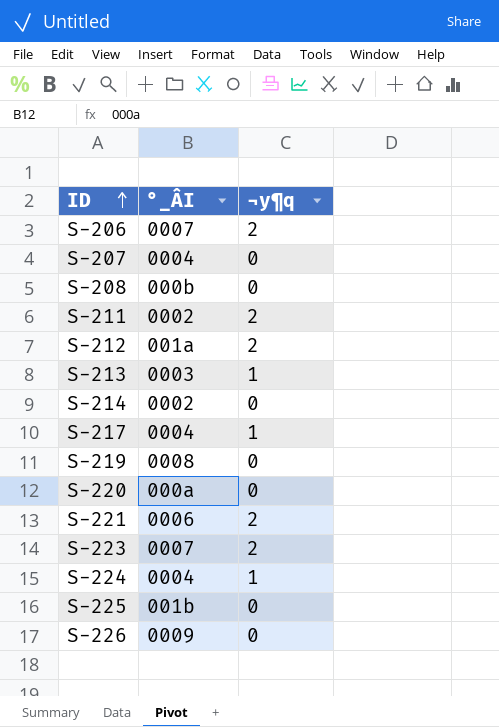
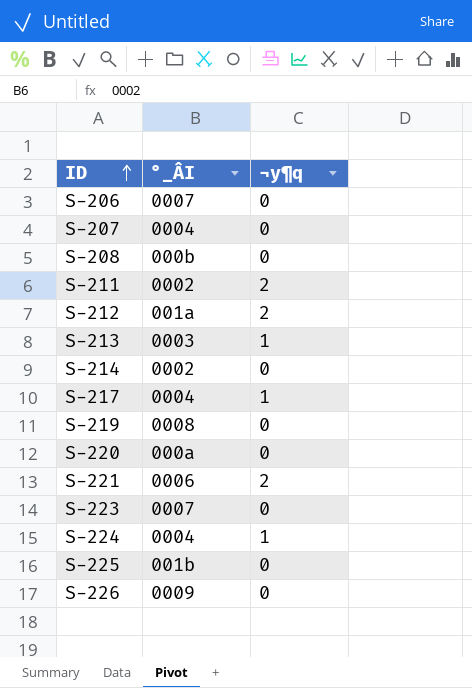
S-206 | ¬y¶q: 2 -> 0
S-223 | ¬y¶q: 2 -> 0

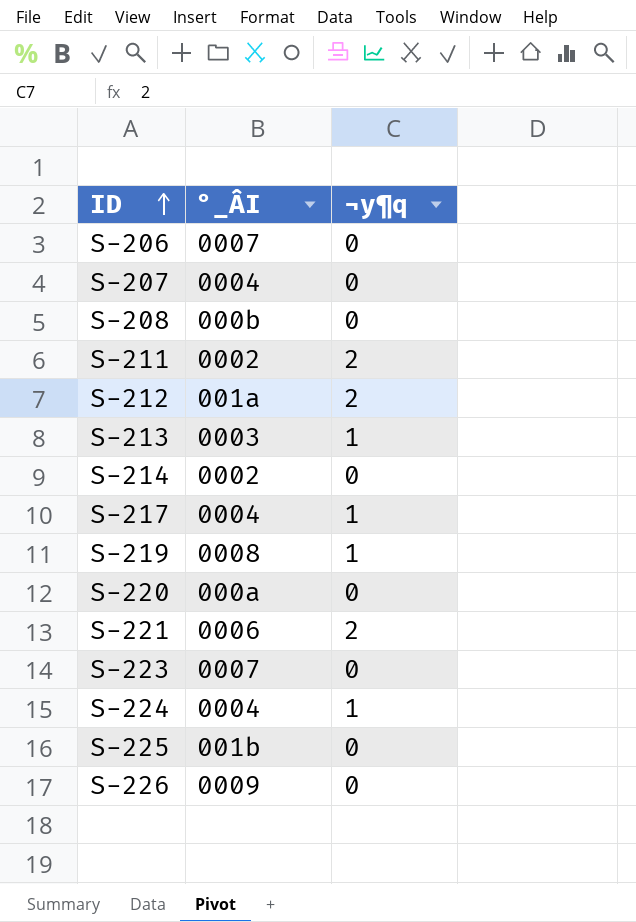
S-219 | ¬y¶q: 0 -> 1

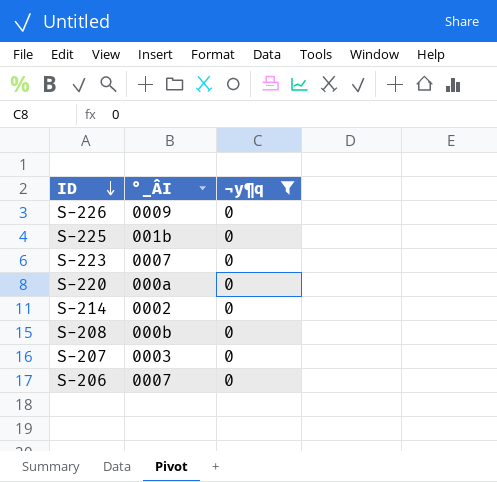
filter: none -> ¬y¶q = 0
row order: ID ascending -> ID descending
S-207 | °_ÂI: 0004 -> 0003

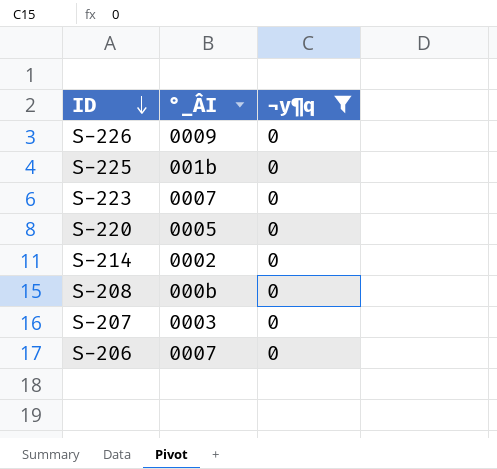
S-220 | °_ÂI: 000a -> 0005

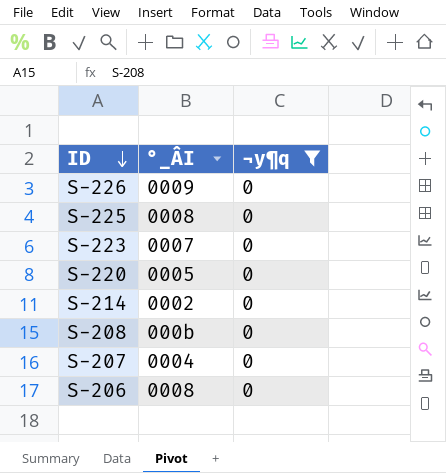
S-225 | °_ÂI: 001b -> 0008
S-207 | °_ÂI: 0003 -> 0004
S-206 | °_ÂI: 0007 -> 0008

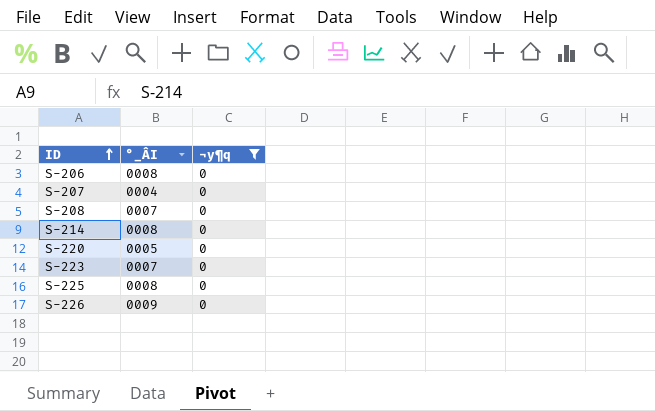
row order: ID descending -> ID ascending
S-208 | °_ÂI: 000b -> 0007
S-214 | °_ÂI: 0002 -> 0008

